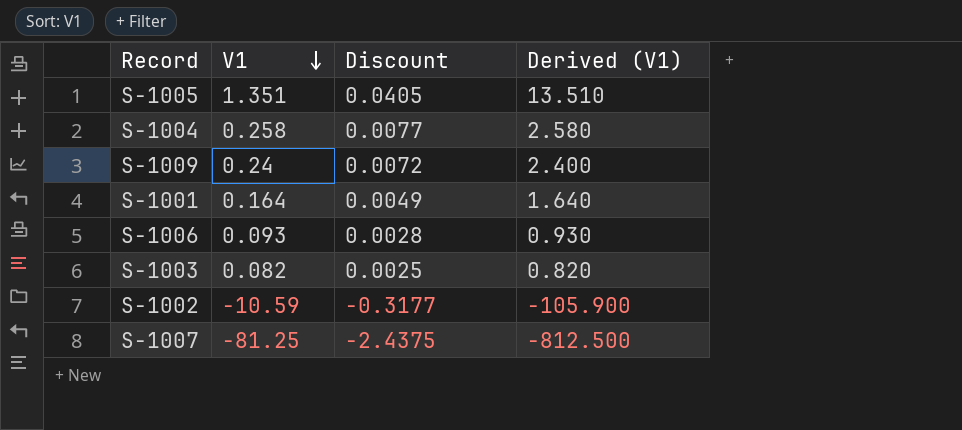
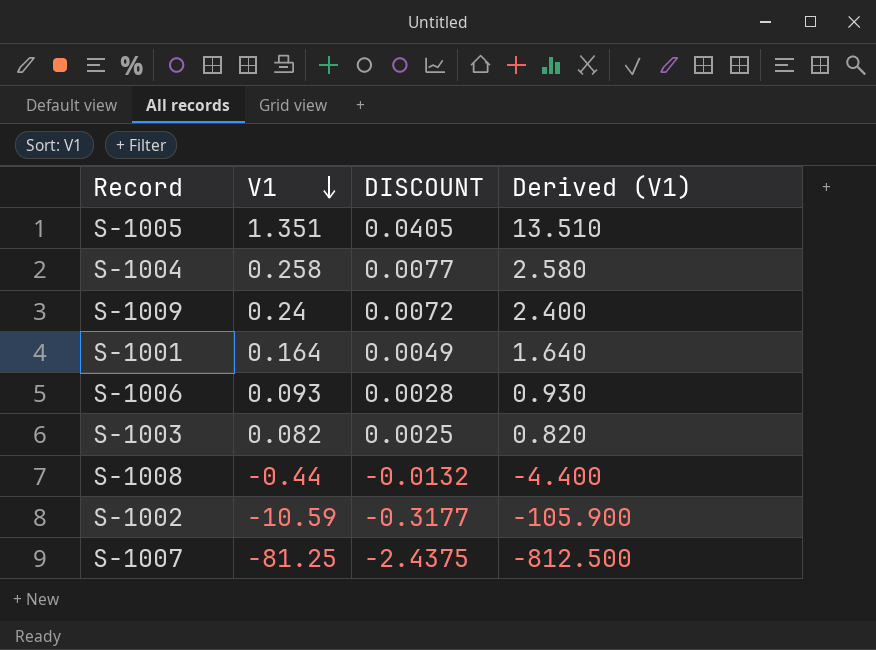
column name: Discount -> DISCOUNT
row S-1008: none -> -0.44 | -0.0132 | -4.400

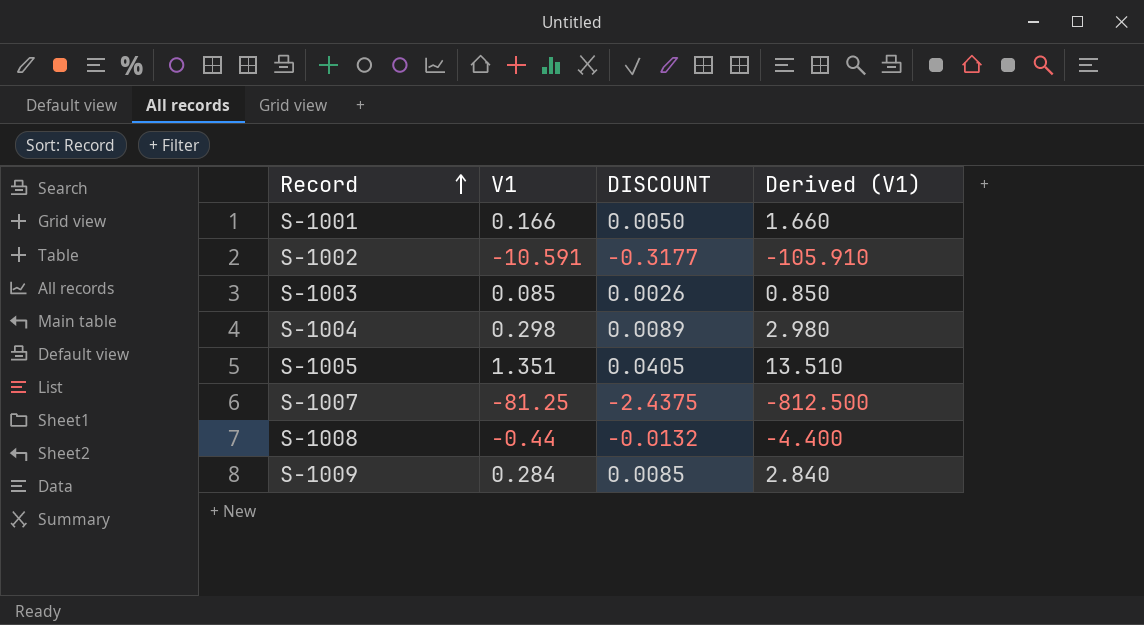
row order: V1 descending -> Record ascending
row S-1006: 0.093 | 0.0028 | 0.930 -> none
S-1001 | V1: 0.164 -> 0.166
S-1001 | DISCOUNT: 0.0049 -> 0.0050
S-1001 | Derived (V1): 1.640 -> 1.660
S-1002 | V1: -10.59 -> -10.591
S-1002 | Derived (V1): -105.900 -> -105.910
S-1003 | V1: 0.082 -> 0.085
S-1003 | DISCOUNT: 0.0025 -> 0.0026
S-1003 | Derived (V1): 0.820 -> 0.850
S-1004 | V1: 0.258 -> 0.298
S-1004 | DISCOUNT: 0.0077 -> 0.0089
S-1004 | Derived (V1): 2.580 -> 2.980
S-1009 | V1: 0.24 -> 0.284
S-1009 | DISCOUNT: 0.0072 -> 0.0085
S-1009 | Derived (V1): 2.400 -> 2.840

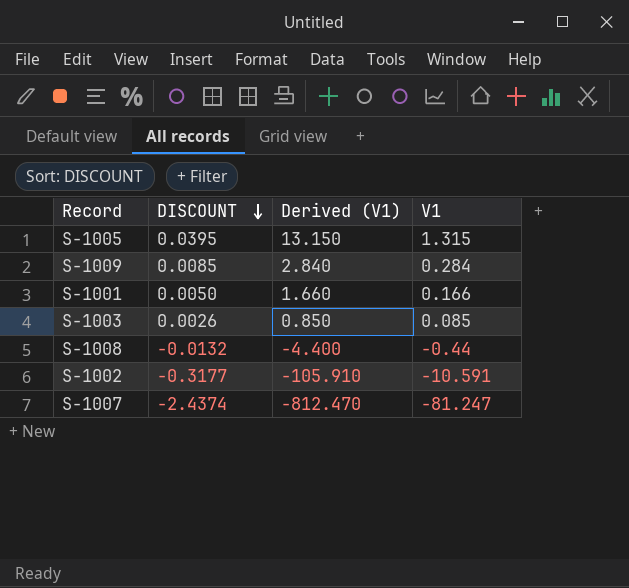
row order: Record ascending -> DISCOUNT descending
column V1 | position: 2 -> 4
row S-1004: 0.298 | 0.0089 | 2.980 -> none
S-1005 | DISCOUNT: 0.0405 -> 0.0395
S-1005 | Derived (V1): 13.510 -> 13.150
S-1005 | V1: 1.351 -> 1.315
S-1007 | DISCOUNT: -2.4375 -> -2.4374
S-1007 | Derived (V1): -812.500 -> -812.470
S-1007 | V1: -81.25 -> -81.247

